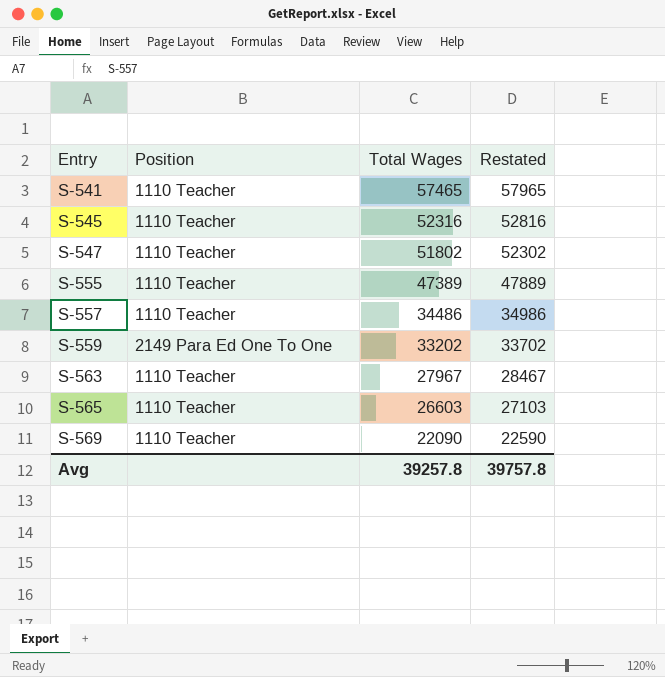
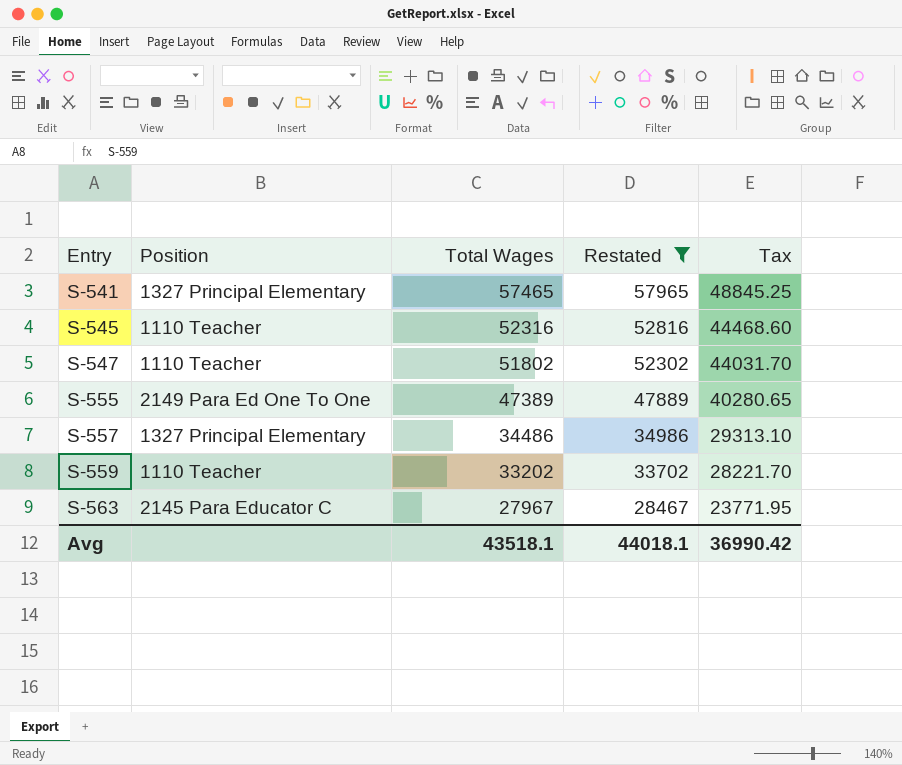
filter: none -> Restated >= 28467
column Tax | formula: none -> [Total Wages] * 0.85
S-541 | Position: 1110 Teacher -> 1327 Principal Elementary
S-555 | Position: 1110 Teacher -> 2149 Para Ed One To One
S-557 | Position: 1110 Teacher -> 1327 Principal Elementary
S-559 | Position: 2149 Para Ed One To One -> 1110 Teacher
S-563 | Position: 1110 Teacher -> 2145 Para Educator C
Avg | Total Wages: 39257.8 -> 43518.1
Avg | Restated: 39757.8 -> 44018.1

